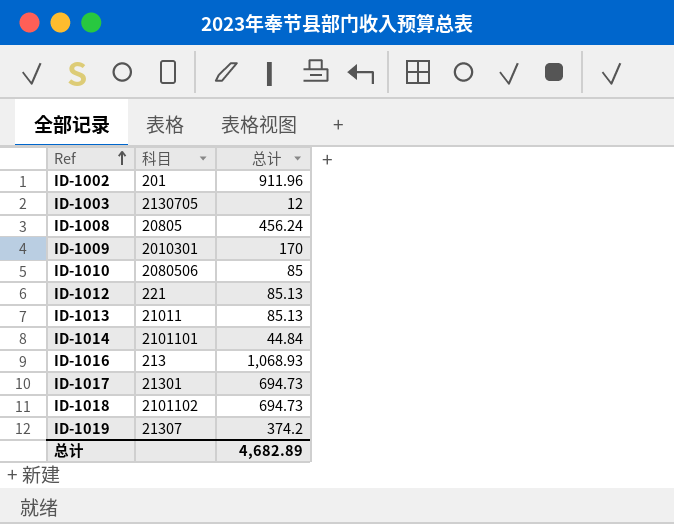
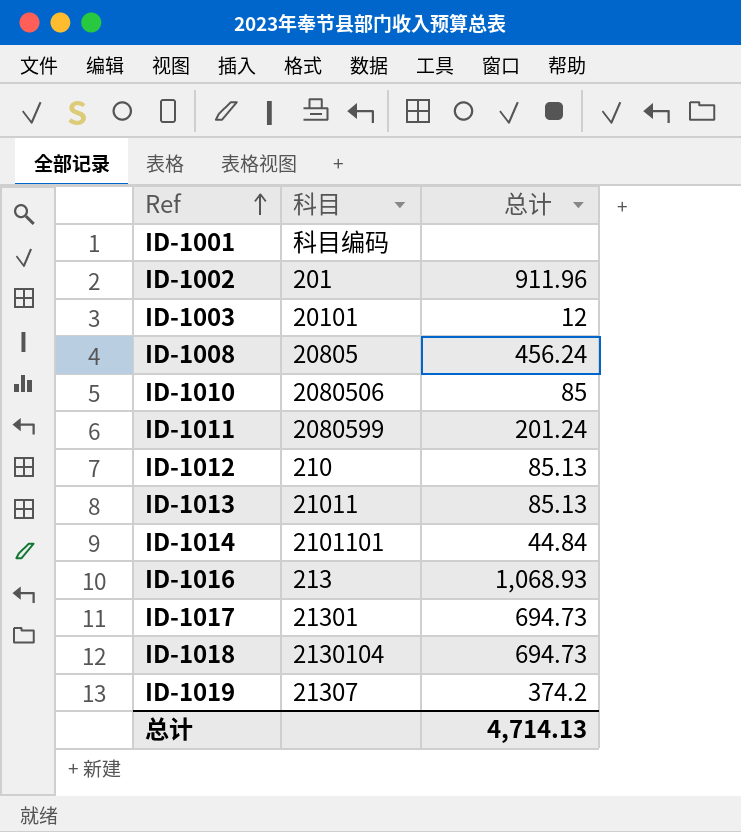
row ID-1009: 2010301 | 170 -> none
row ID-1001: none -> 科目编码 | none
ID-1003 | 科目: 2130705 -> 20101
row ID-1011: none -> 2080599 | 201.24
ID-1012 | 科目: 221 -> 210
ID-1018 | 科目: 2101102 -> 2130104
总计 | 总计: 4,682.89 -> 4,714.13

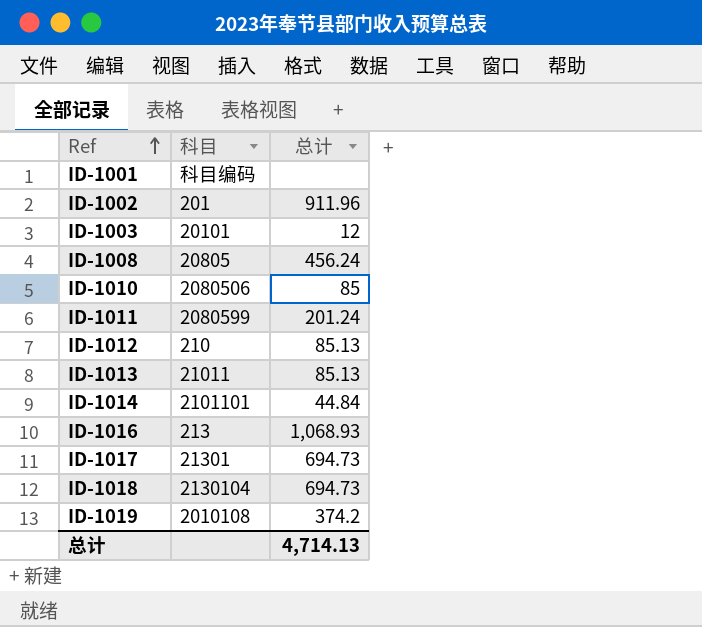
ID-1019 | 科目: 21307 -> 2010108

